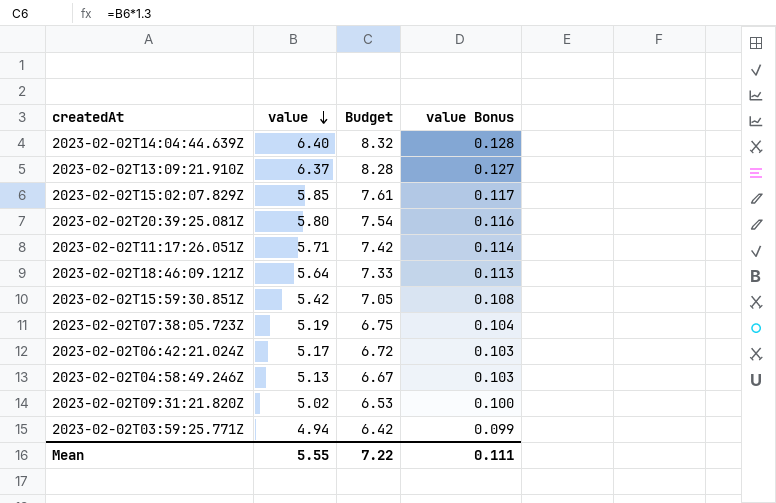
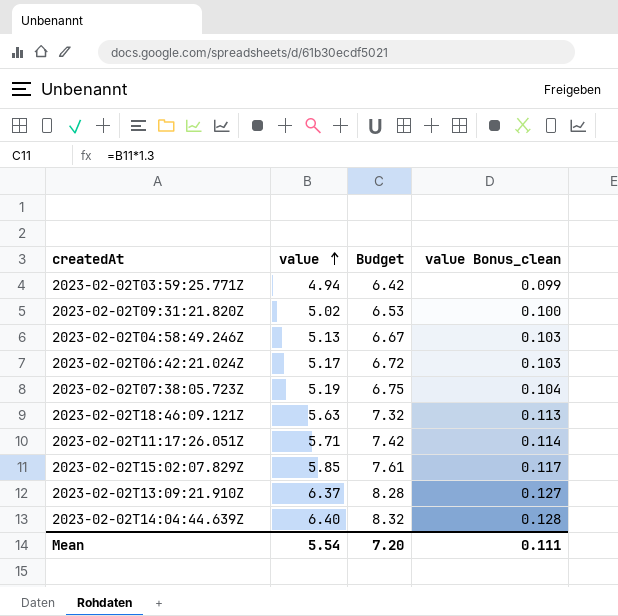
row order: value descending -> value ascending
column name: value Bonus -> value Bonus_clean
row 2023-02-02T20:39:25.081Z: 5.80 | 7.54 | 0.116 -> none
row 2023-02-02T15:59:30.851Z: 5.42 | 7.05 | 0.108 -> none
2023-02-02T18:46:09.121Z | value: 5.64 -> 5.63
2023-02-02T18:46:09.121Z | Budget: 7.33 -> 7.32
Mean | value: 5.55 -> 5.54
Mean | Budget: 7.22 -> 7.20

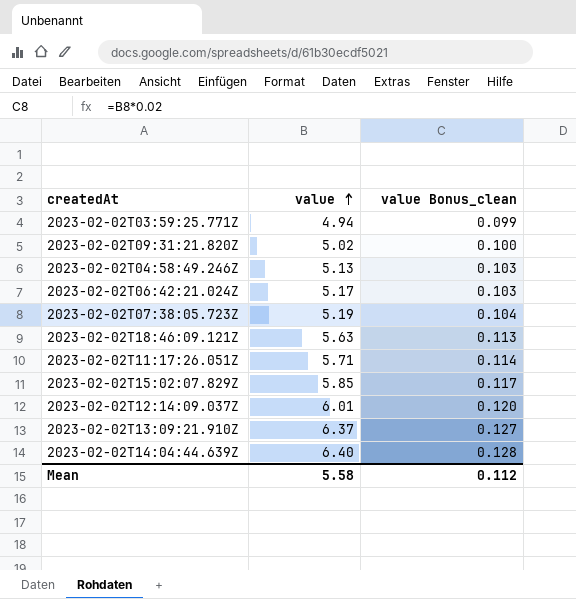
column Budget | formula: [value] * 1.3 -> none
row 2023-02-02T12:14:09.037Z: none -> 6.01 | 0.120
Mean | value: 5.54 -> 5.58
Mean | value Bonus_clean: 0.111 -> 0.112

